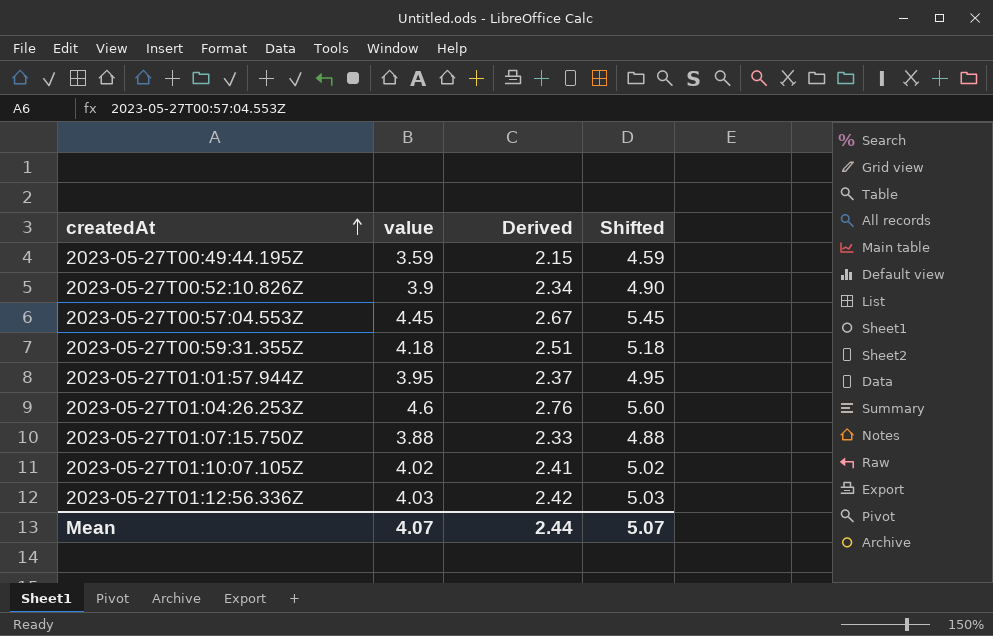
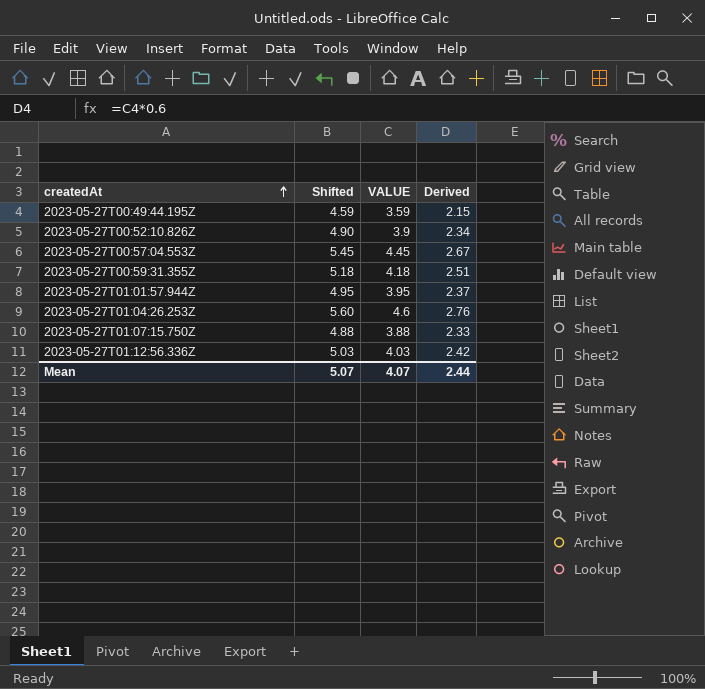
column Shifted | position: 4 -> 2
column name: value -> VALUE
row 2023-05-27T01:10:07.105Z: 4.02 | 2.41 | 5.02 -> none

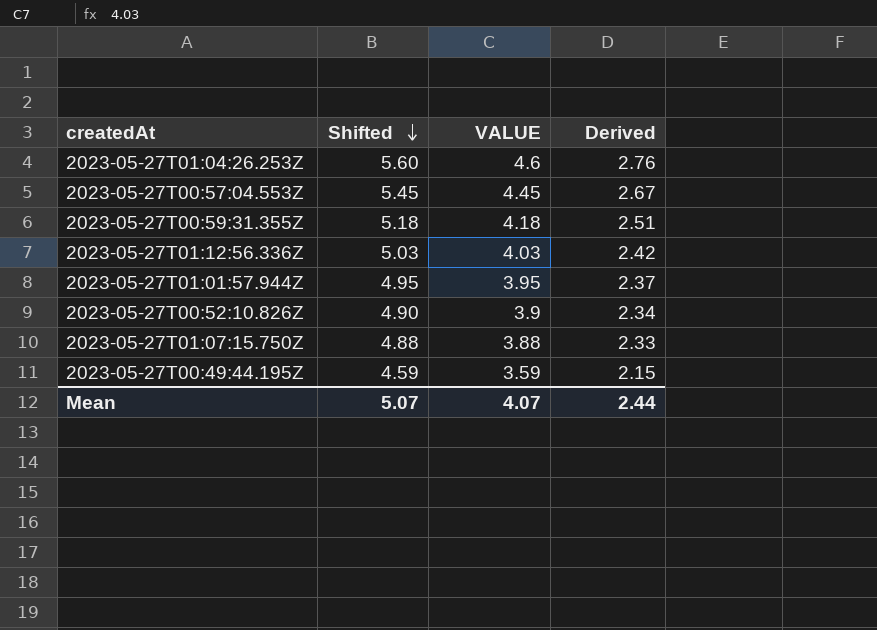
row order: createdAt ascending -> Shifted descending

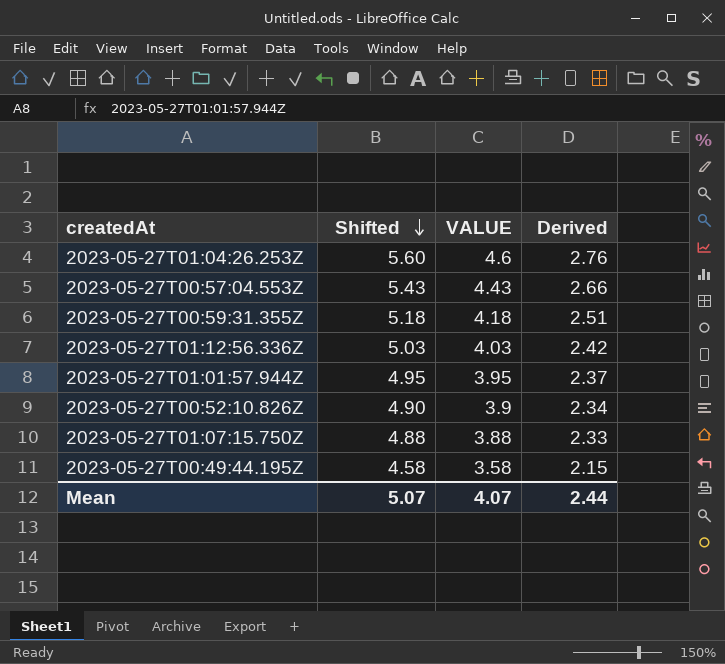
2023-05-27T00:57:04.553Z | Shifted: 5.45 -> 5.43
2023-05-27T00:57:04.553Z | VALUE: 4.45 -> 4.43
2023-05-27T00:57:04.553Z | Derived: 2.67 -> 2.66
2023-05-27T00:49:44.195Z | Shifted: 4.59 -> 4.58
2023-05-27T00:49:44.195Z | VALUE: 3.59 -> 3.58

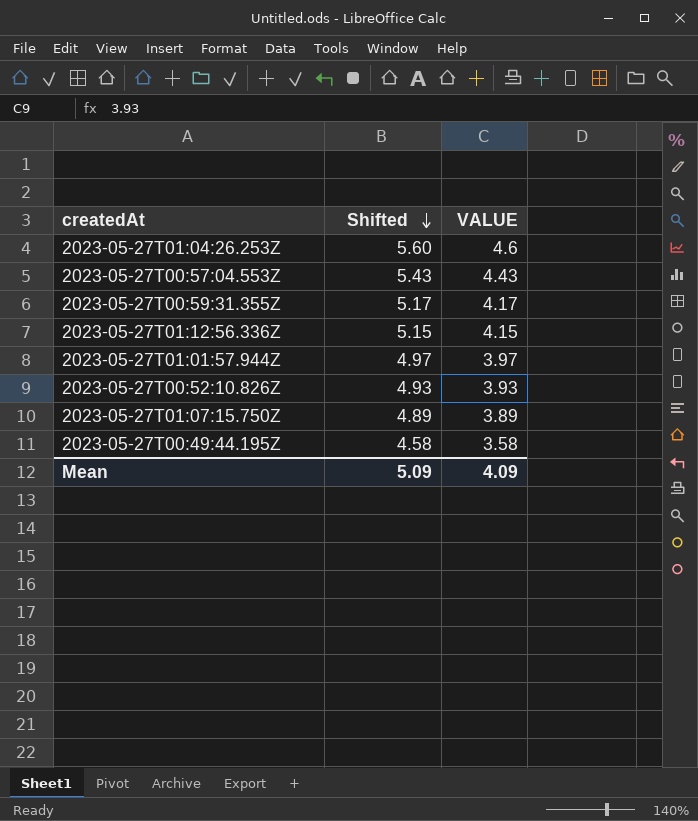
column Derived | formula: [VALUE] * 0.6 -> none
2023-05-27T00:59:31.355Z | Shifted: 5.18 -> 5.17
2023-05-27T00:59:31.355Z | VALUE: 4.18 -> 4.17
2023-05-27T01:12:56.336Z | Shifted: 5.03 -> 5.15
2023-05-27T01:12:56.336Z | VALUE: 4.03 -> 4.15
2023-05-27T01:01:57.944Z | Shifted: 4.95 -> 4.97
2023-05-27T01:01:57.944Z | VALUE: 3.95 -> 3.97
2023-05-27T00:52:10.826Z | Shifted: 4.90 -> 4.93
2023-05-27T00:52:10.826Z | VALUE: 3.9 -> 3.93
2023-05-27T01:07:15.750Z | Shifted: 4.88 -> 4.89
2023-05-27T01:07:15.750Z | VALUE: 3.88 -> 3.89
Mean | Shifted: 5.07 -> 5.09
Mean | VALUE: 4.07 -> 4.09

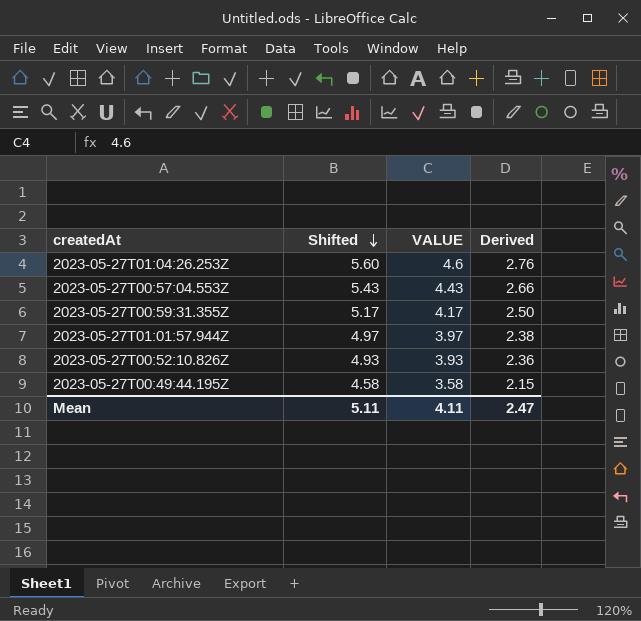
column Derived | formula: none -> [VALUE] * 0.6
row 2023-05-27T01:12:56.336Z: 5.15 | 4.15 -> none
row 2023-05-27T01:07:15.750Z: 4.89 | 3.89 -> none
Mean | Shifted: 5.09 -> 5.11
Mean | VALUE: 4.09 -> 4.11

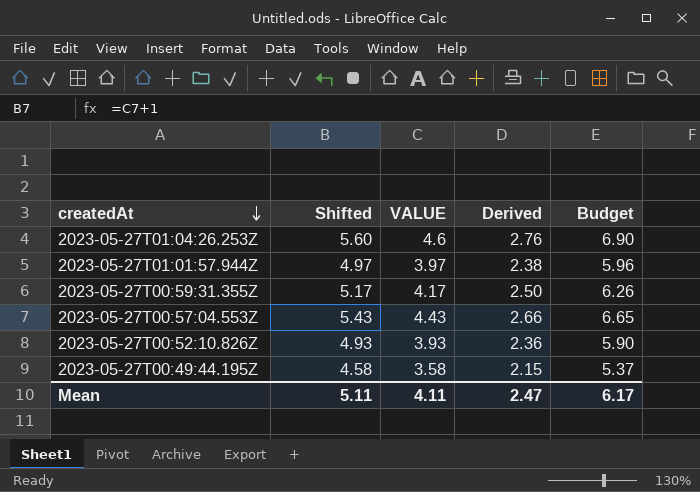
row order: Shifted descending -> createdAt descending
column Budget | formula: none -> [VALUE] * 1.5

